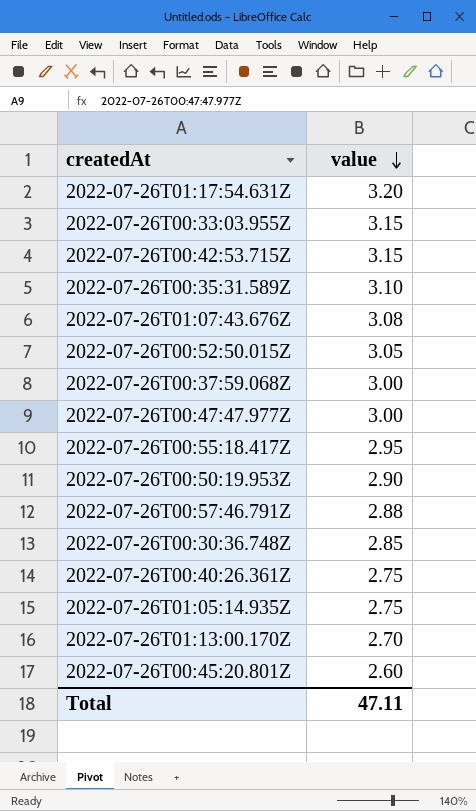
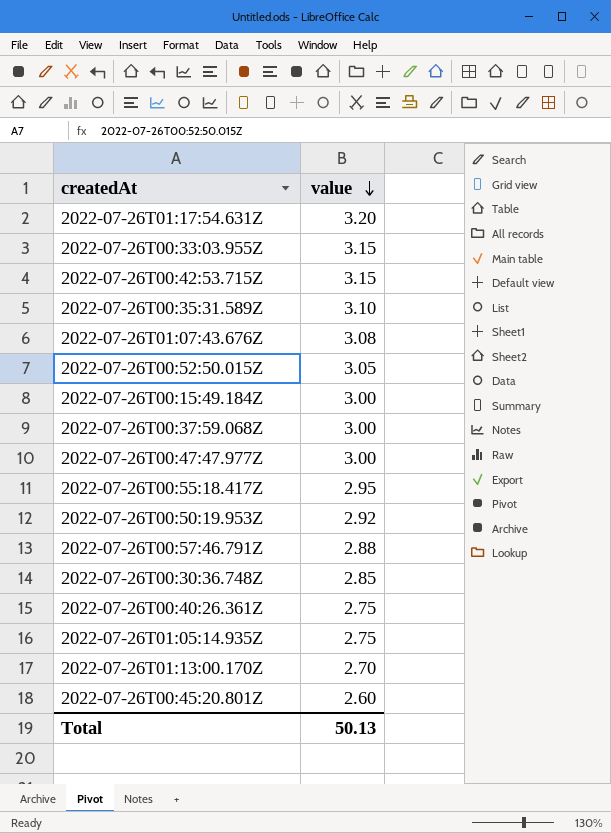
row 2022-07-26T00:15:49.184Z: none -> 3.00
2022-07-26T00:50:19.953Z | value: 2.90 -> 2.92
Total | value: 47.11 -> 50.13

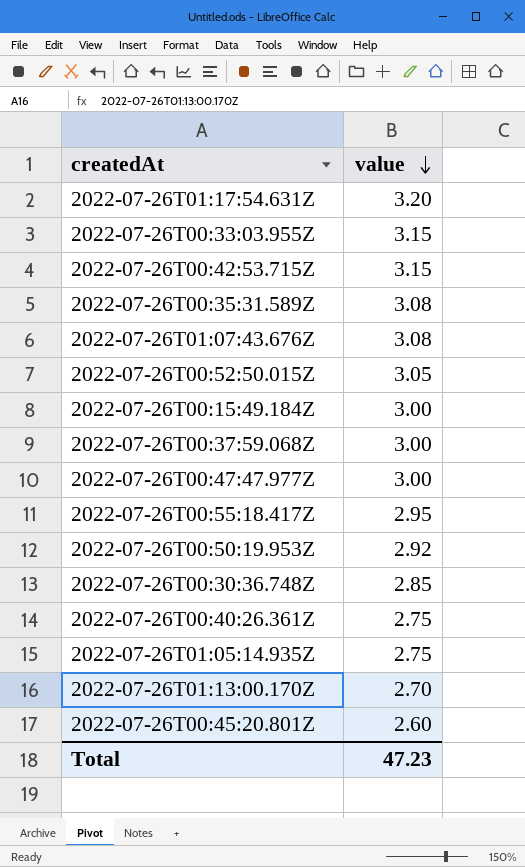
row 2022-07-26T00:57:46.791Z: 2.88 -> none
2022-07-26T00:35:31.589Z | value: 3.10 -> 3.08
Total | value: 50.13 -> 47.23

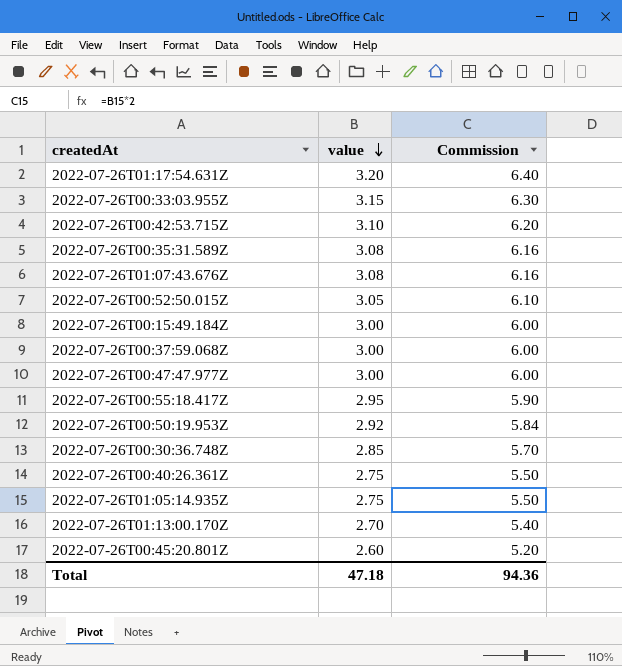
column Commission | formula: none -> [value] * 2
2022-07-26T00:42:53.715Z | value: 3.15 -> 3.10
Total | value: 47.23 -> 47.18

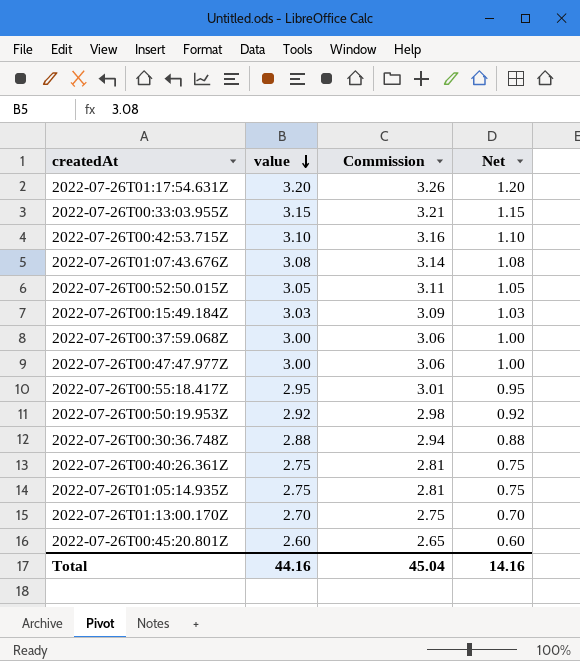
column Commission | formula: [value] * 2 -> [value] * 1.02
column Net | formula: none -> [value] - 2
row 2022-07-26T00:35:31.589Z: 3.08 | 6.16 -> none
2022-07-26T00:15:49.184Z | value: 3.00 -> 3.03
2022-07-26T00:30:36.748Z | value: 2.85 -> 2.88
Total | value: 47.18 -> 44.16
Total | Commission: 94.36 -> 45.04

